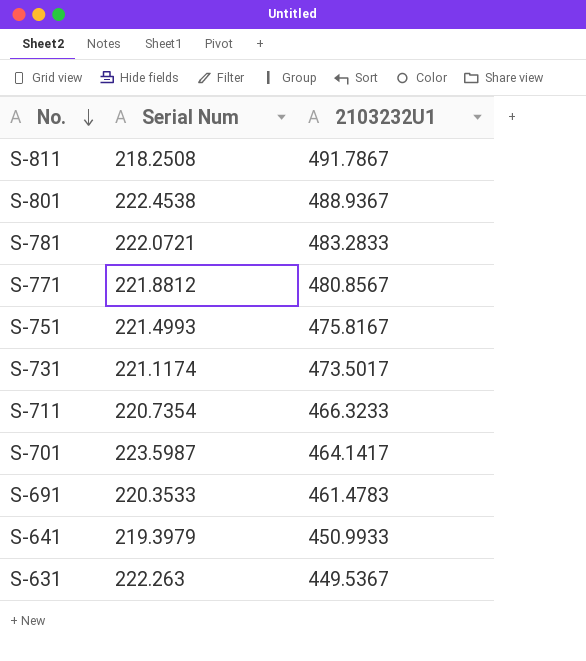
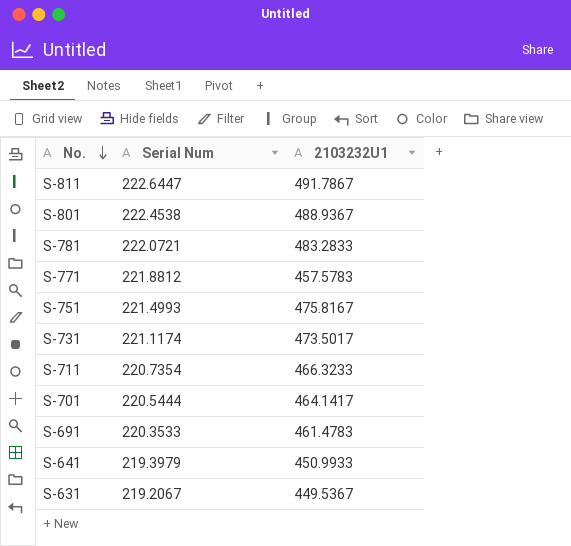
S-811 | Serial Num: 218.2508 -> 222.6447
S-771 | 2103232U1: 480.8567 -> 457.5783
S-701 | Serial Num: 223.5987 -> 220.5444
S-631 | Serial Num: 222.263 -> 219.2067

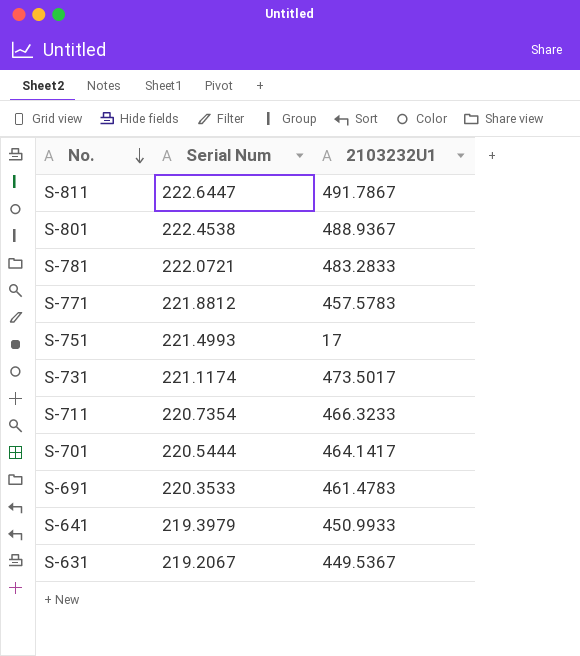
S-751 | 2103232U1: 475.8167 -> 17

